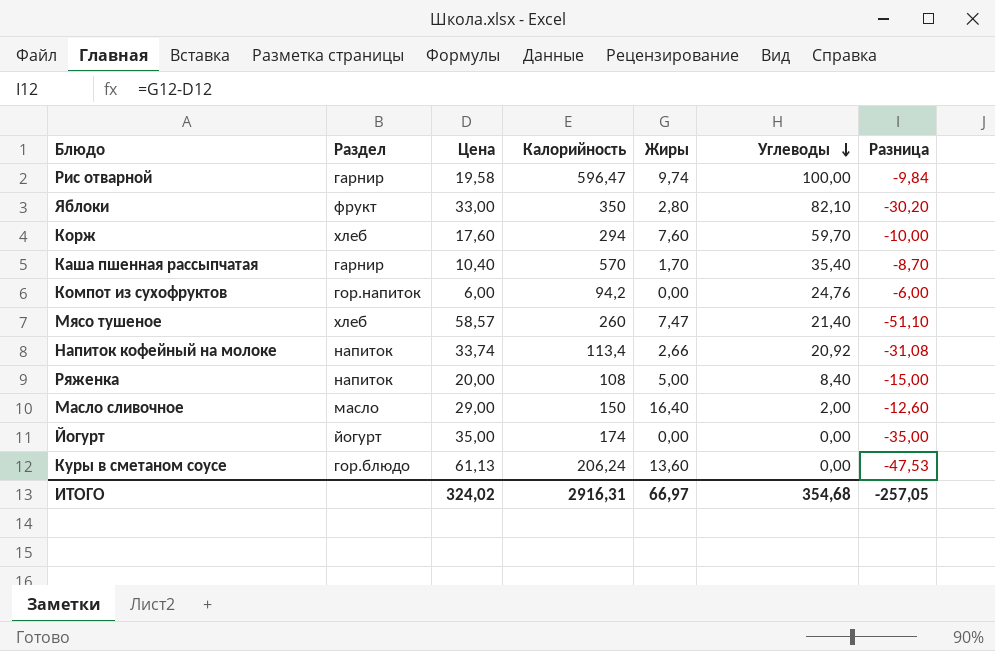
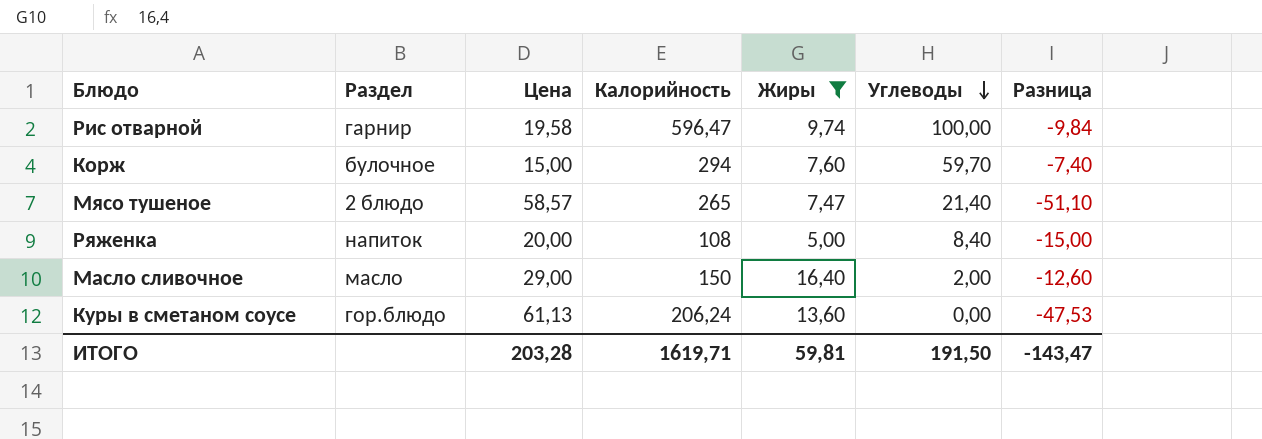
filter: none -> Жиры >= 5,00
Корж | Раздел: хлеб -> булочное
Корж | Цена: 17,60 -> 15,00
Корж | Разница: -10,00 -> -7,40
Мясо тушеное | Раздел: хлеб -> 2 блюдо
Мясо тушеное | Калорийность: 260 -> 265
ИТОГО | Цена: 324,02 -> 203,28
ИТОГО | Калорийность: 2916,31 -> 1619,71
ИТОГО | Жиры: 66,97 -> 59,81
ИТОГО | Углеводы: 354,68 -> 191,50
ИТОГО | Разница: -257,05 -> -143,47

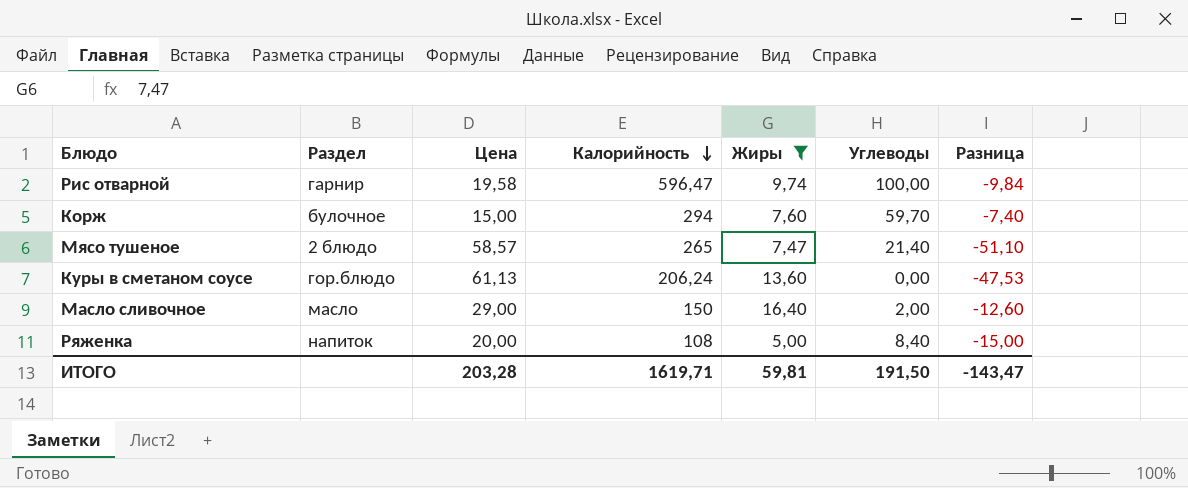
row order: Углеводы descending -> Калорийность descending

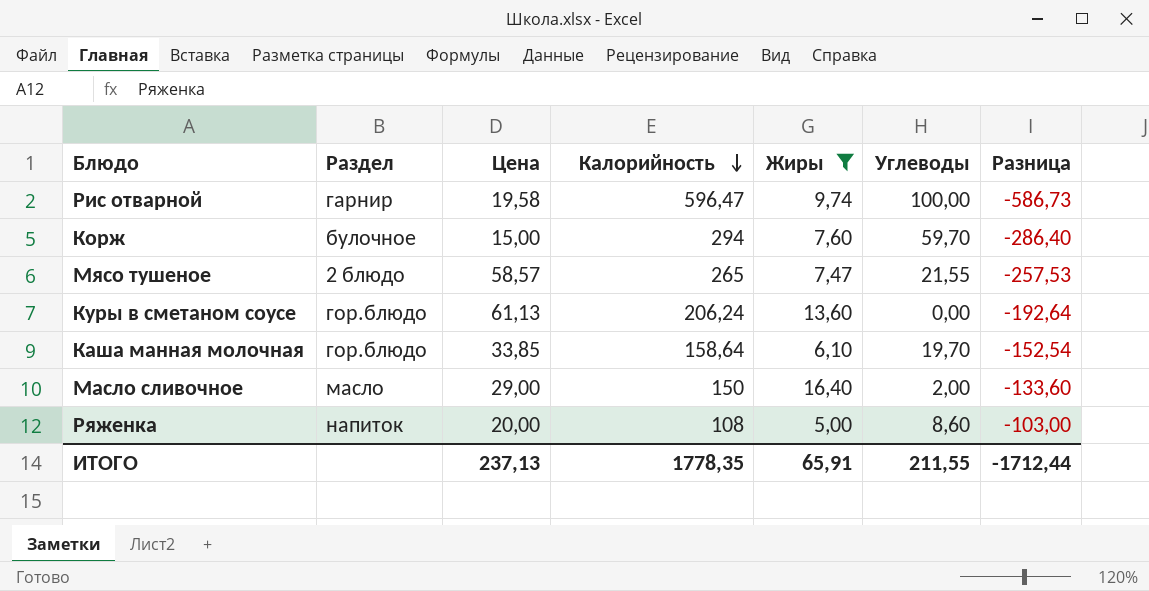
column Разница | formula: [Жиры] - [Цена] -> [Жиры] - [Калорийность]
Мясо тушеное | Углеводы: 21,40 -> 21,55
row Каша манная молочная: none -> гор.блюдо | 33,85 | 158,64 | 6,10 | 19,70 | -152,54
Ряженка | Углеводы: 8,40 -> 8,60
ИТОГО | Цена: 203,28 -> 237,13
ИТОГО | Калорийность: 1619,71 -> 1778,35
ИТОГО | Жиры: 59,81 -> 65,91
ИТОГО | Углеводы: 191,50 -> 211,55
ИТОГО | Разница: -143,47 -> -1712,44

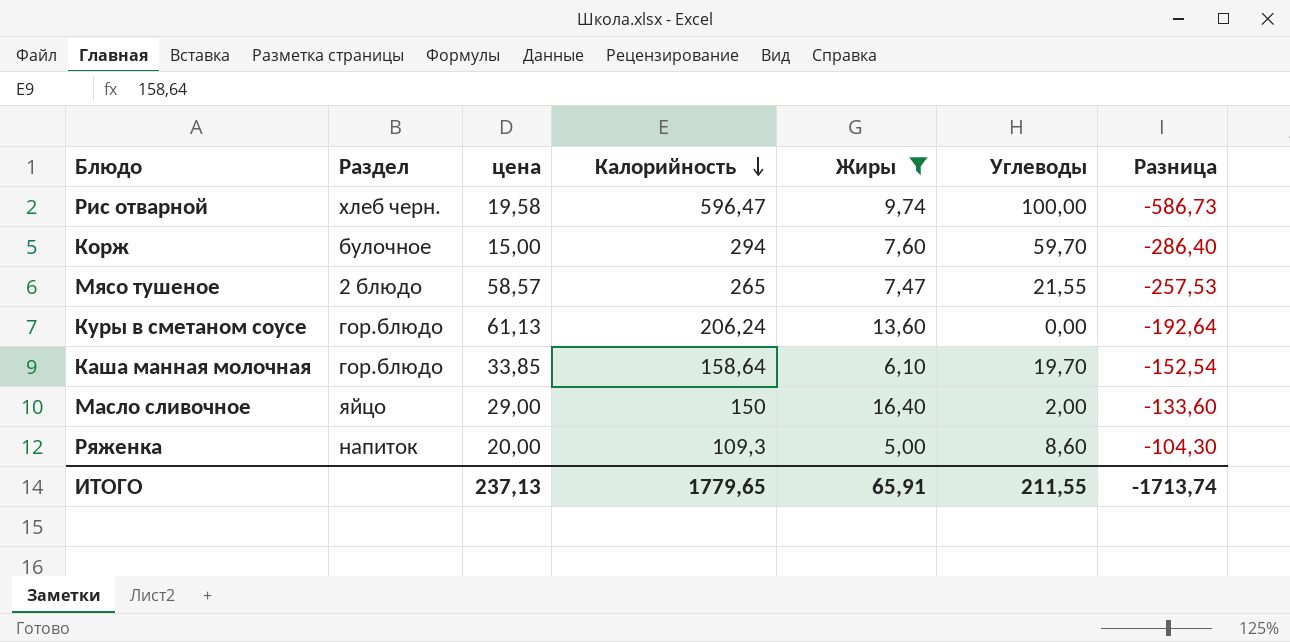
column name: Цена -> цена
Рис отварной | Раздел: гарнир -> хлеб черн.
Масло сливочное | Раздел: масло -> яйцо
Ряженка | Калорийность: 108 -> 109,3
Ряженка | Разница: -103,00 -> -104,30
ИТОГО | Калорийность: 1778,35 -> 1779,65
ИТОГО | Разница: -1712,44 -> -1713,74

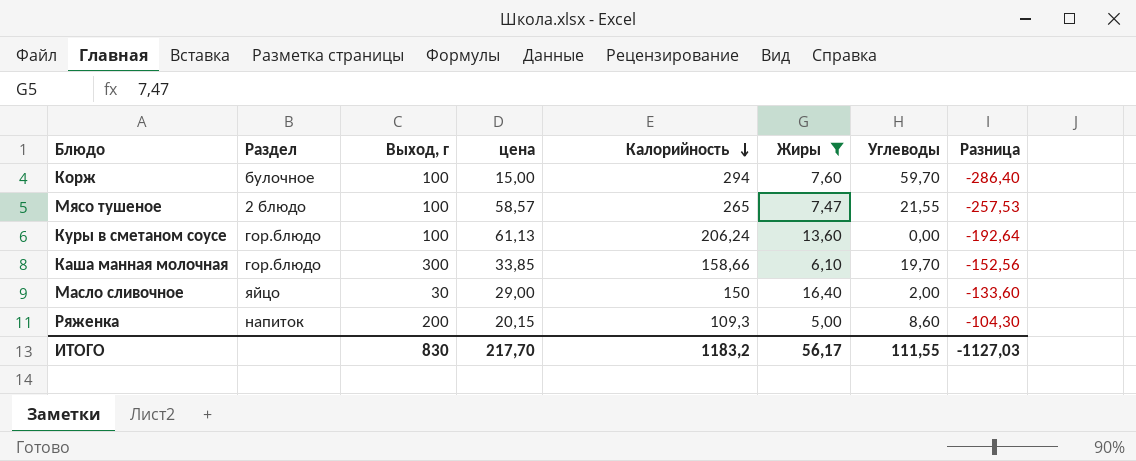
column Выход, г | position: none -> 3
row Рис отварной: хлеб черн. | 19,58 | 596,47 | 9,74 | 100,00 | -586,73 -> none
Каша манная молочная | Калорийность: 158,64 -> 158,66
Каша манная молочная | Разница: -152,54 -> -152,56
Ряженка | цена: 20,00 -> 20,15
ИТОГО | цена: 237,13 -> 217,70
ИТОГО | Калорийность: 1779,65 -> 1183,2
ИТОГО | Жиры: 65,91 -> 56,17
ИТОГО | Углеводы: 211,55 -> 111,55
ИТОГО | Разница: -1713,74 -> -1127,03

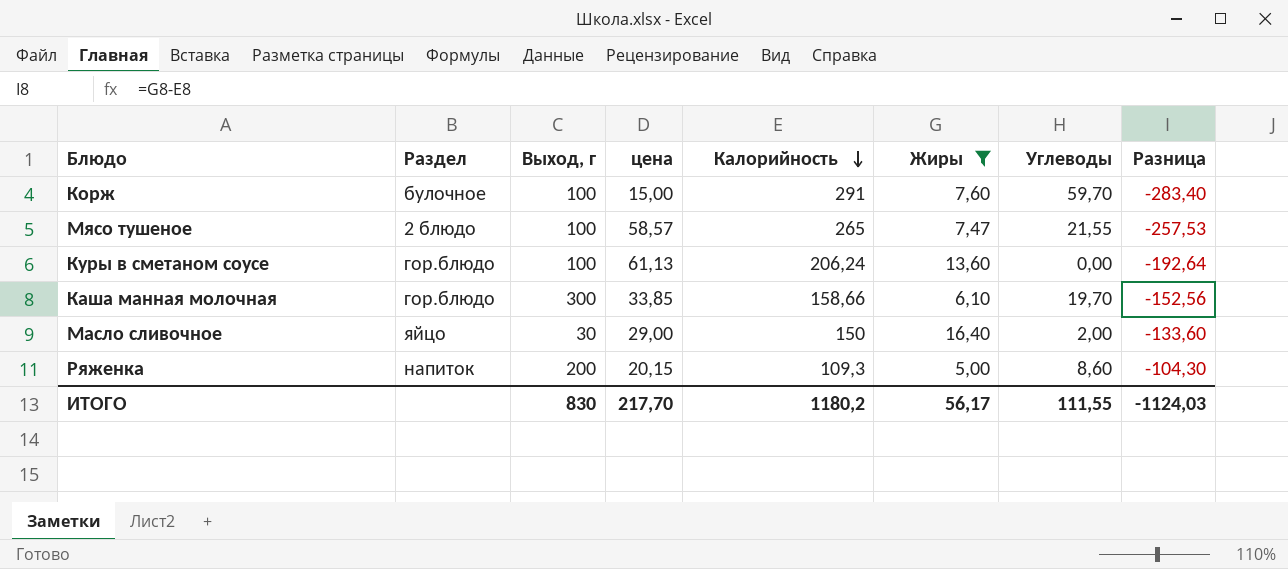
Корж | Калорийность: 294 -> 291
Корж | Разница: -286,40 -> -283,40
ИТОГО | Калорийность: 1183,2 -> 1180,2
ИТОГО | Разница: -1127,03 -> -1124,03

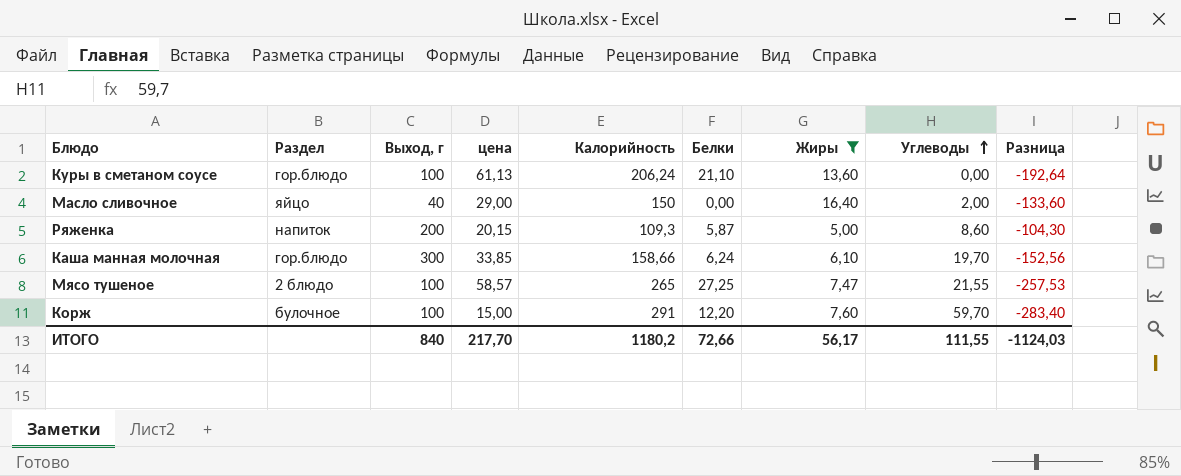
row order: Калорийность descending -> Углеводы ascending
column Белки | position: none -> 6
Масло сливочное | Выход, г: 30 -> 40
ИТОГО | Выход, г: 830 -> 840

